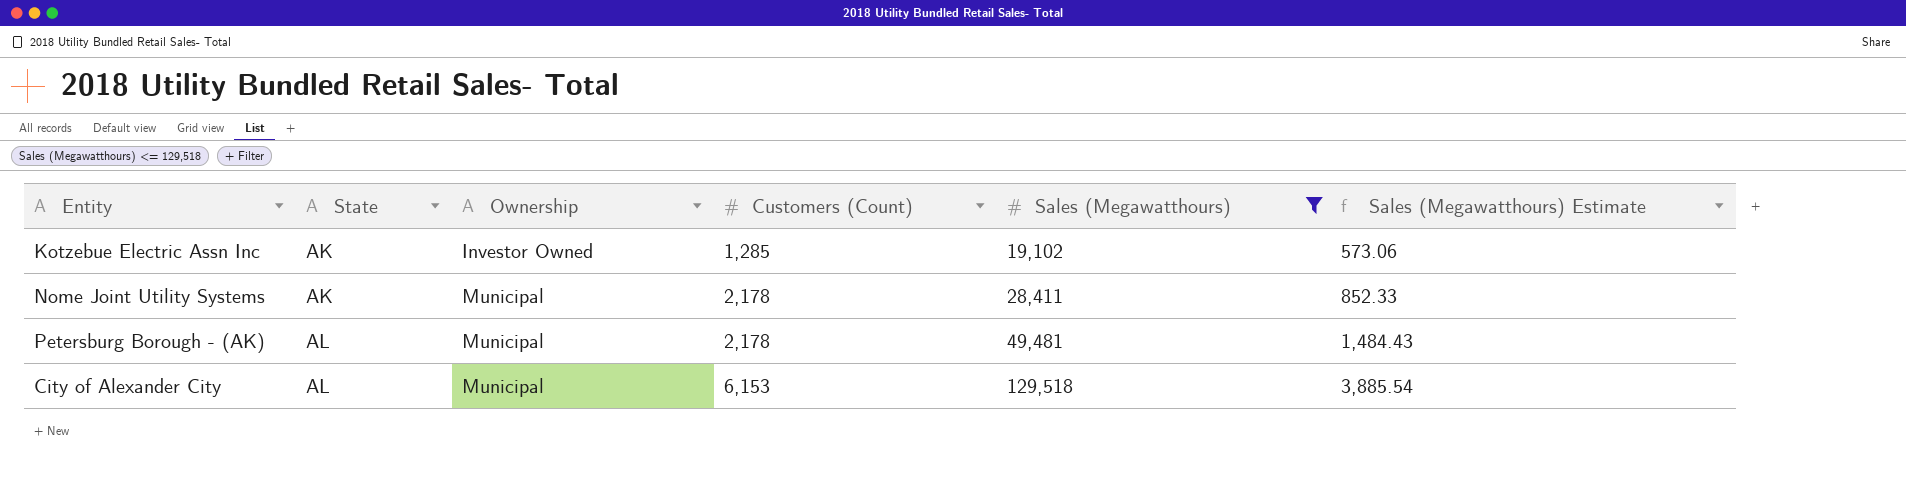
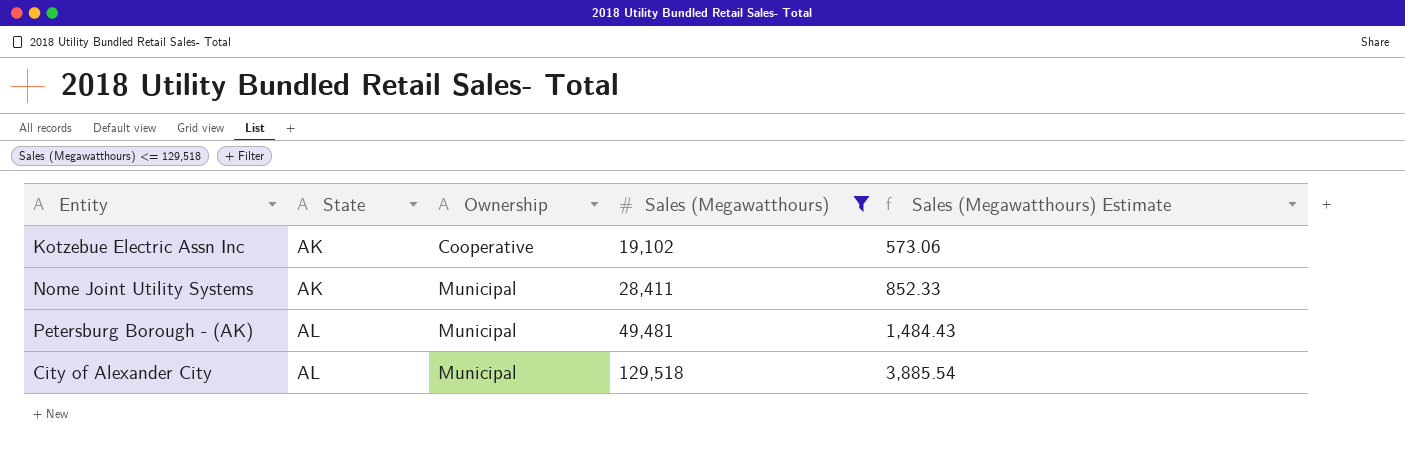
column Customers (Count) | position: 4 -> none
Kotzebue Electric Assn Inc | Ownership: Investor Owned -> Cooperative

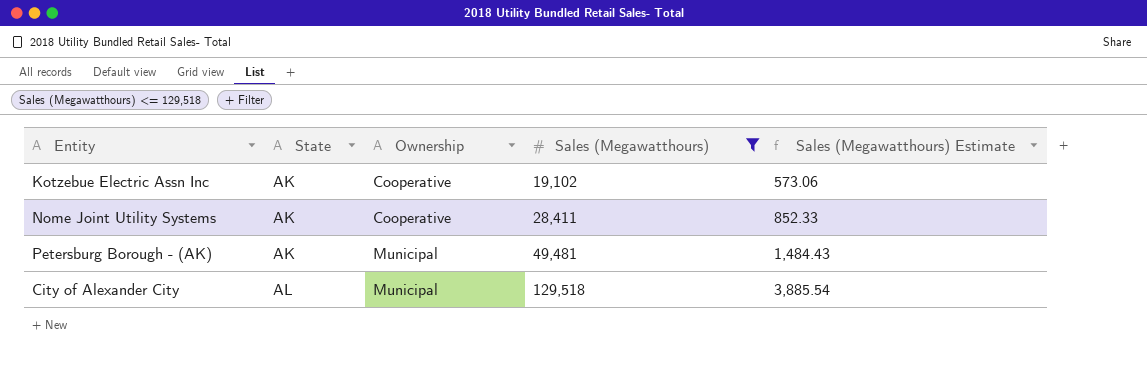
Nome Joint Utility Systems | Ownership: Municipal -> Cooperative
Petersburg Borough - (AK) | State: AL -> AK

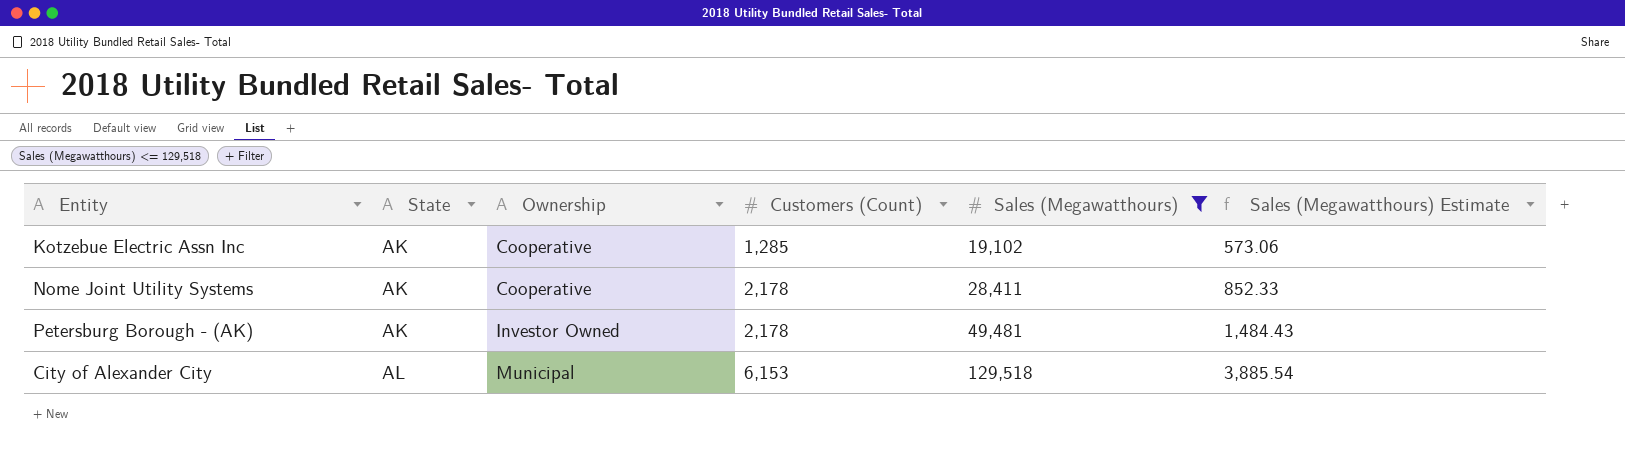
column Customers (Count) | position: none -> 4
Petersburg Borough - (AK) | Ownership: Municipal -> Investor Owned

